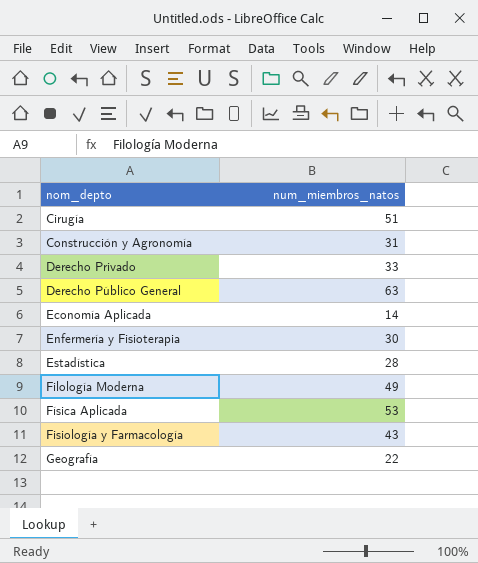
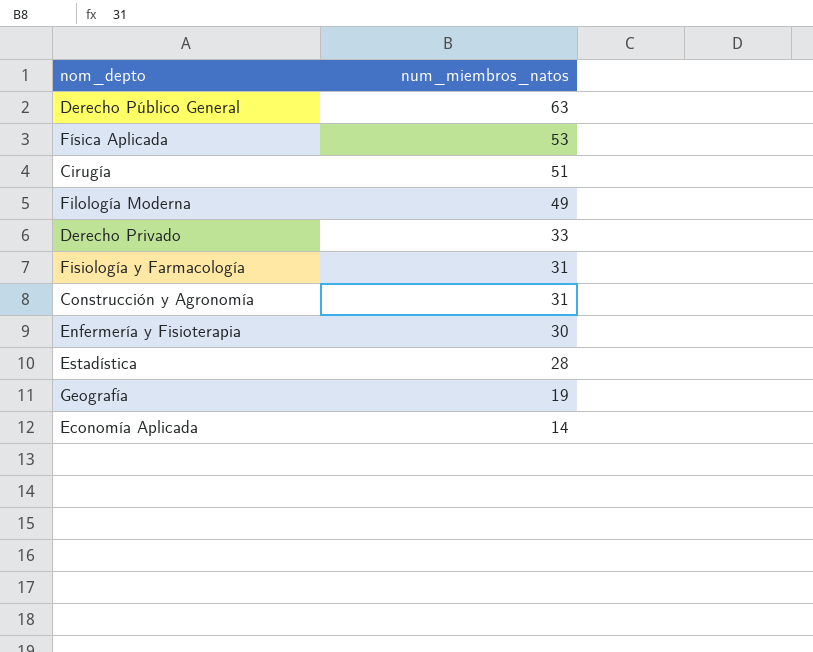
row order: nom_depto ascending -> num_miembros_natos descending
Fisiología y Farmacología | num_miembros_natos: 43 -> 31
Geografía | num_miembros_natos: 22 -> 19

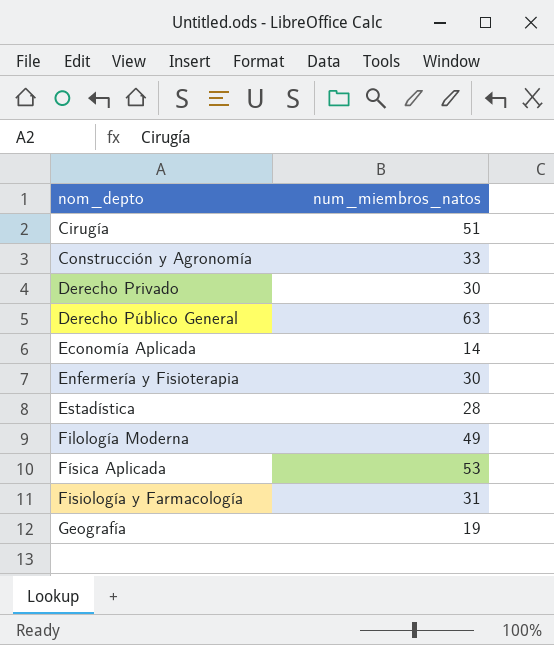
row order: num_miembros_natos descending -> nom_depto ascending
Construcción y Agronomía | num_miembros_natos: 31 -> 33
Derecho Privado | num_miembros_natos: 33 -> 30

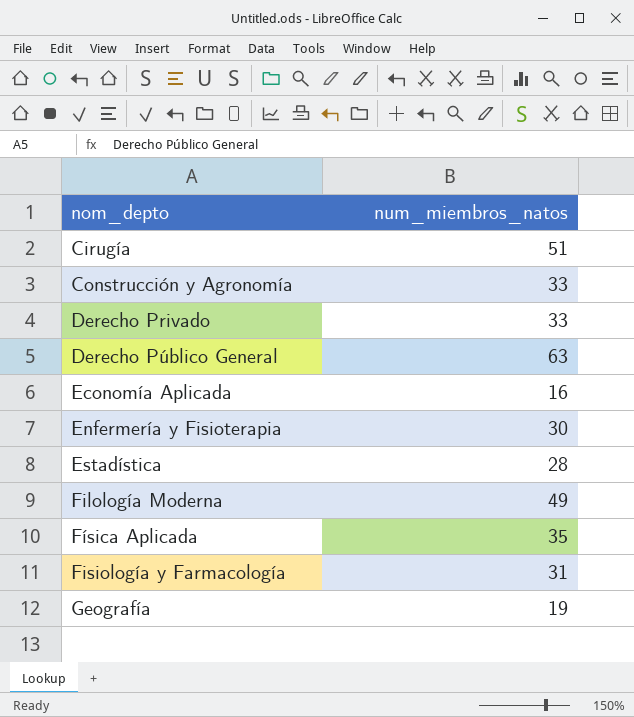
Derecho Privado | num_miembros_natos: 30 -> 33
Economía Aplicada | num_miembros_natos: 14 -> 16
Física Aplicada | num_miembros_natos: 53 -> 35

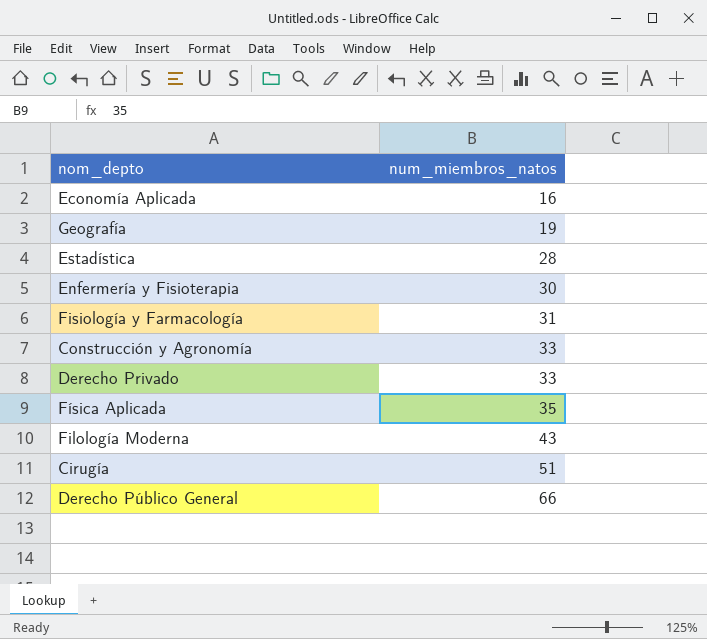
row order: nom_depto ascending -> num_miembros_natos ascending
Filología Moderna | num_miembros_natos: 49 -> 43
Derecho Público General | num_miembros_natos: 63 -> 66

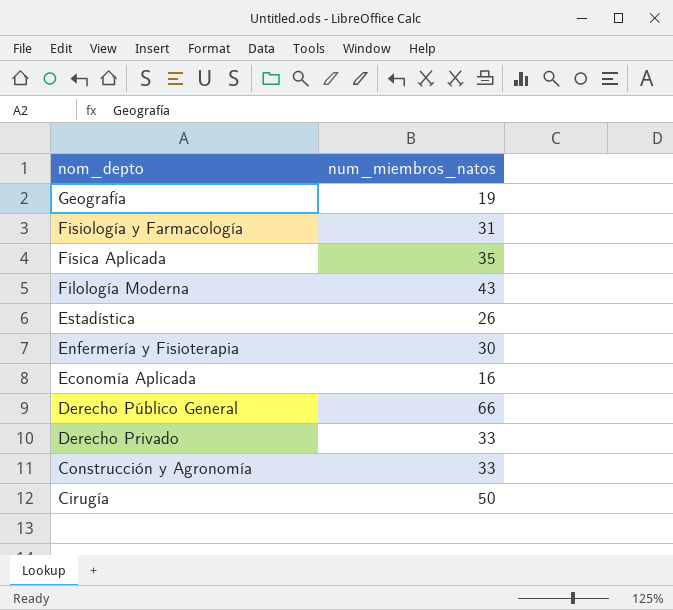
row order: num_miembros_natos ascending -> nom_depto descending
Estadística | num_miembros_natos: 28 -> 26
Cirugía | num_miembros_natos: 51 -> 50

